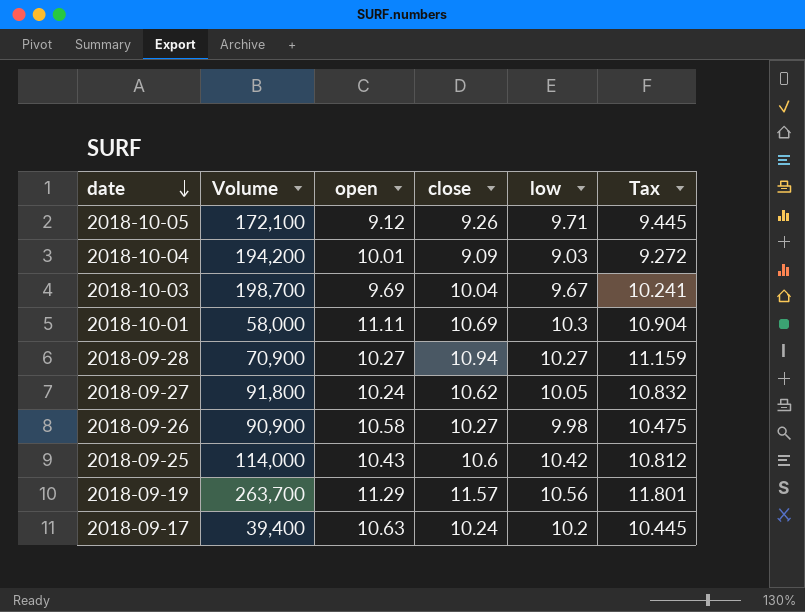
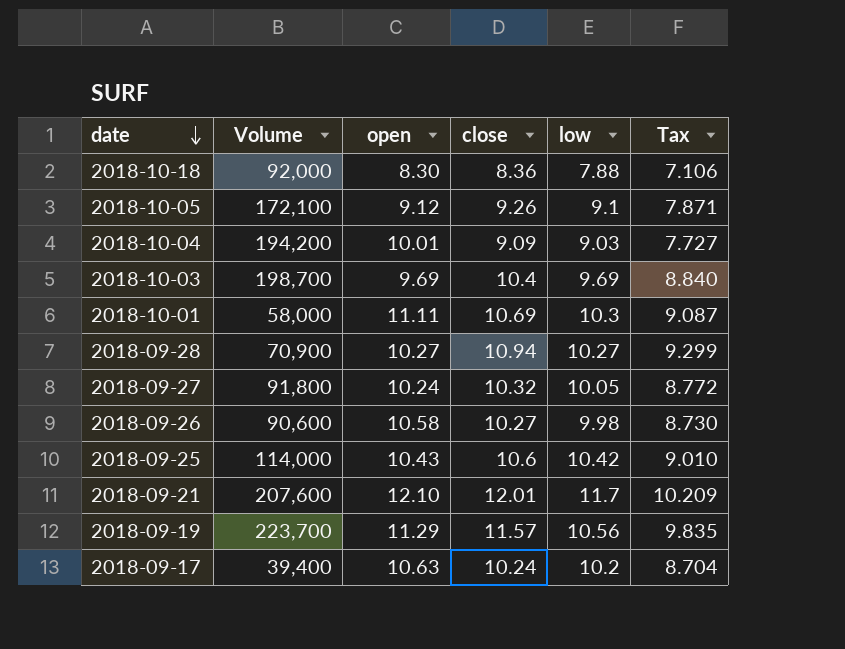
column Tax | formula: [close] * 1.02 -> [close] * 0.85
row 2018-10-18: none -> 92,000 | 8.30 | 8.36 | 7.88 | 7.106
2018-10-05 | low: 9.71 -> 9.1
2018-10-03 | close: 10.04 -> 10.4
2018-10-03 | low: 9.67 -> 9.69
2018-09-27 | close: 10.62 -> 10.32
2018-09-26 | Volume: 90,900 -> 90,600
row 2018-09-21: none -> 207,600 | 12.10 | 12.01 | 11.7 | 10.209
2018-09-19 | Volume: 263,700 -> 223,700

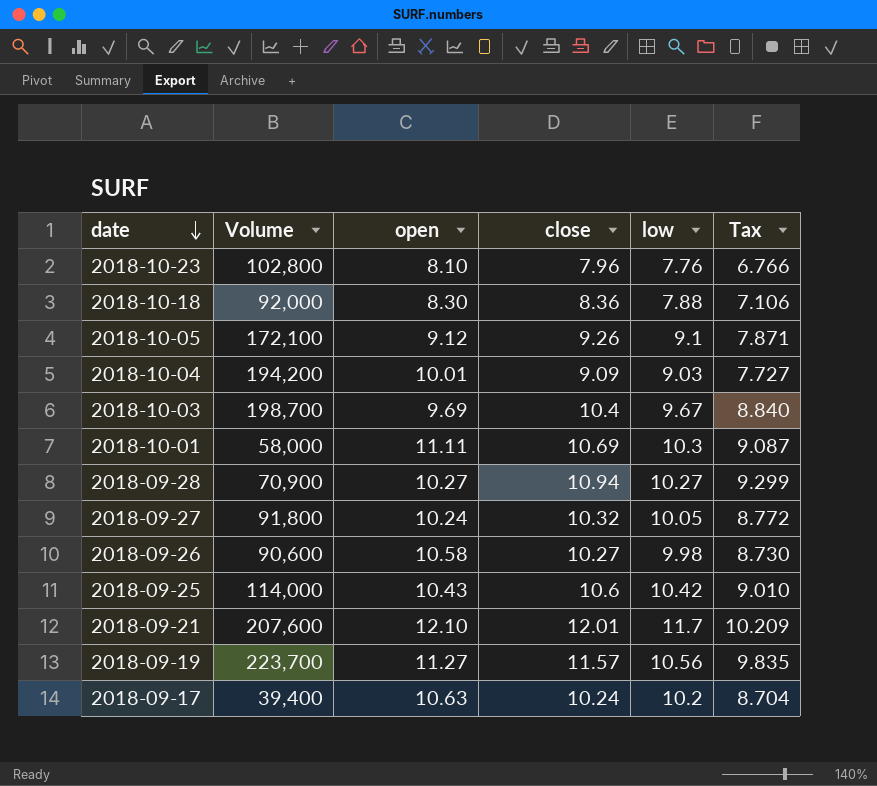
row 2018-10-23: none -> 102,800 | 8.10 | 7.96 | 7.76 | 6.766
2018-10-03 | low: 9.69 -> 9.67
2018-09-19 | open: 11.29 -> 11.27

